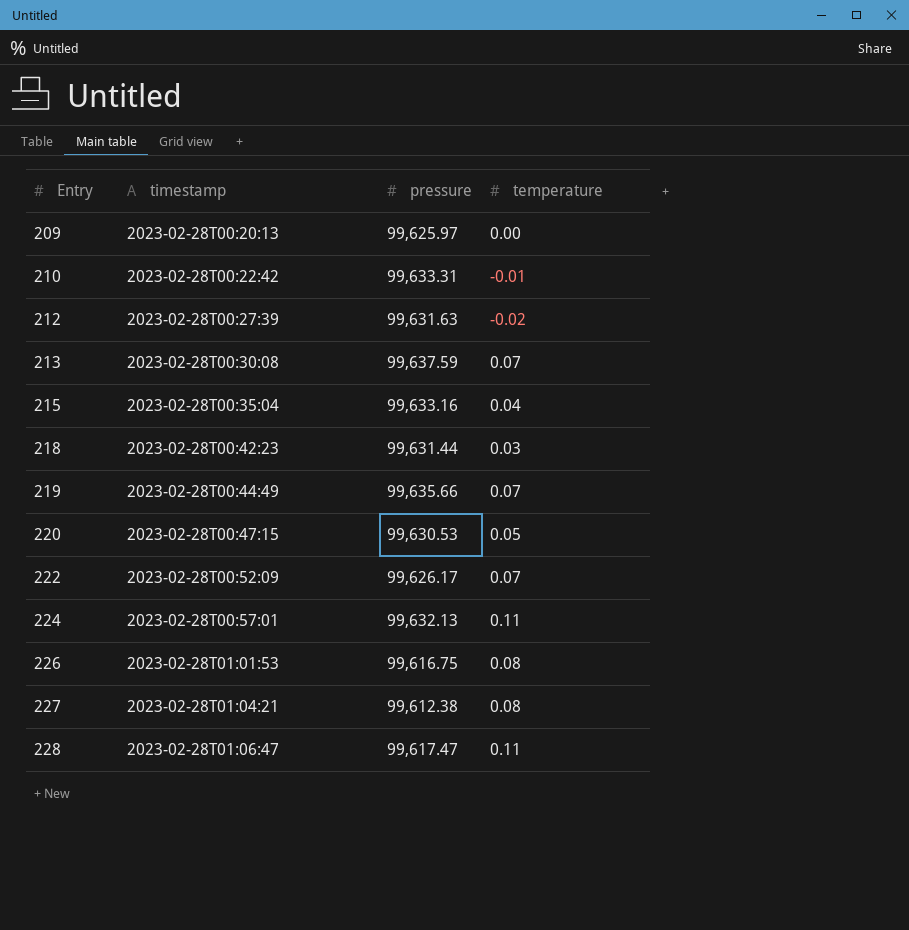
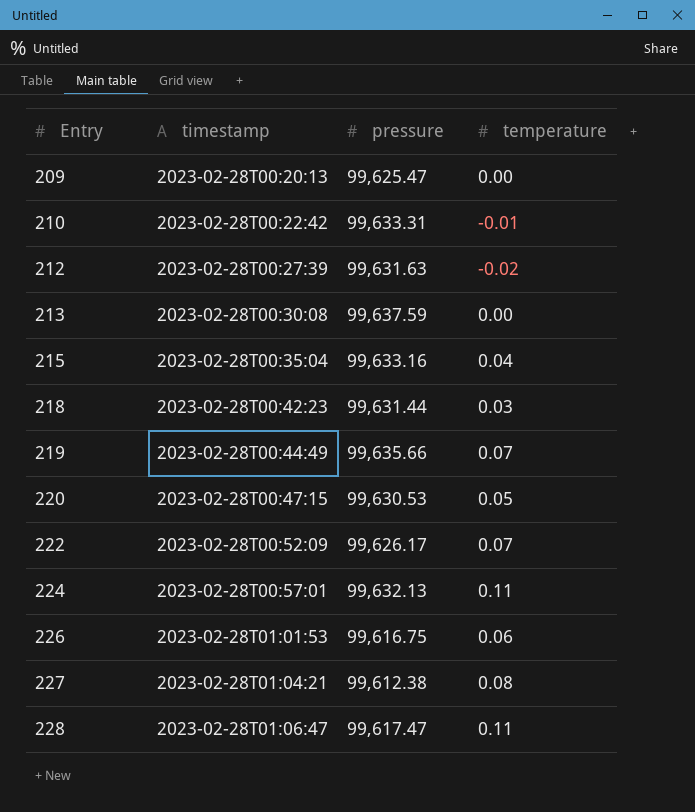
209 | pressure: 99,625.97 -> 99,625.47
213 | temperature: 0.07 -> 0.00
226 | temperature: 0.08 -> 0.06

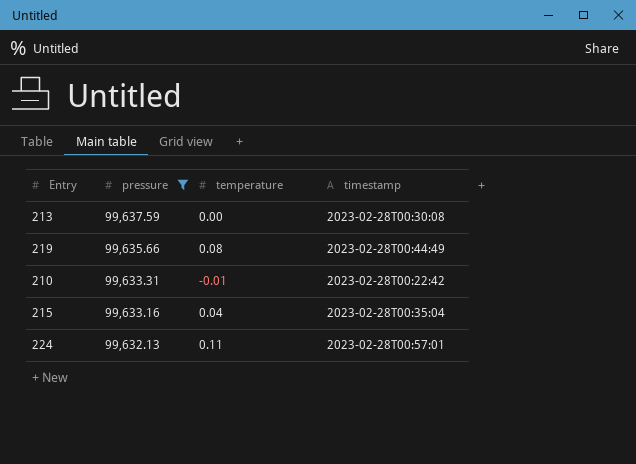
filter: none -> pressure >= 99,632.13
row order: Entry ascending -> pressure descending
column timestamp | position: 2 -> 4
219 | temperature: 0.07 -> 0.08

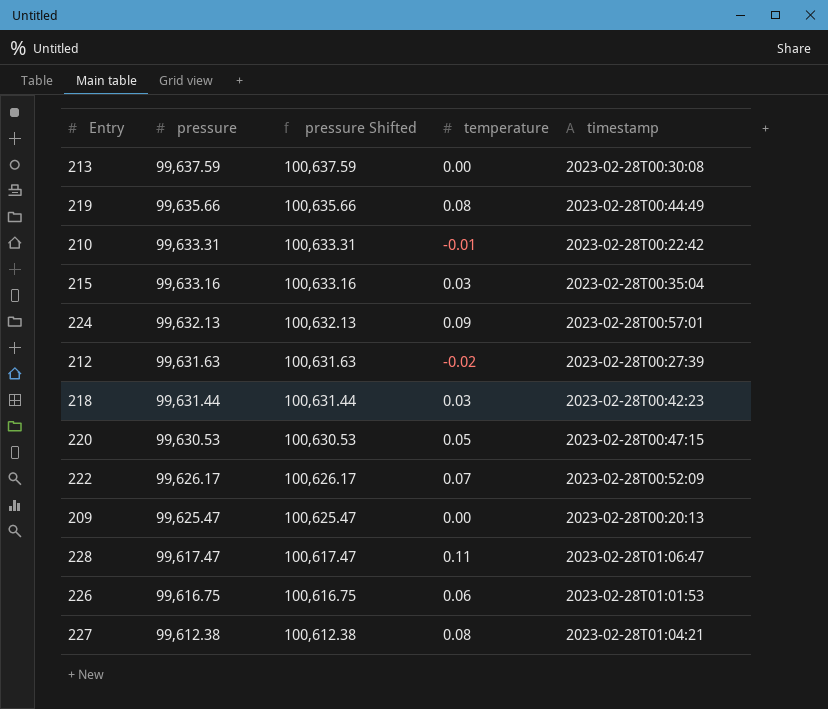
filter: pressure >= 99,632.13 -> none
column pressure Shifted | formula: none -> [pressure] + 1000
215 | temperature: 0.04 -> 0.03
224 | temperature: 0.11 -> 0.09

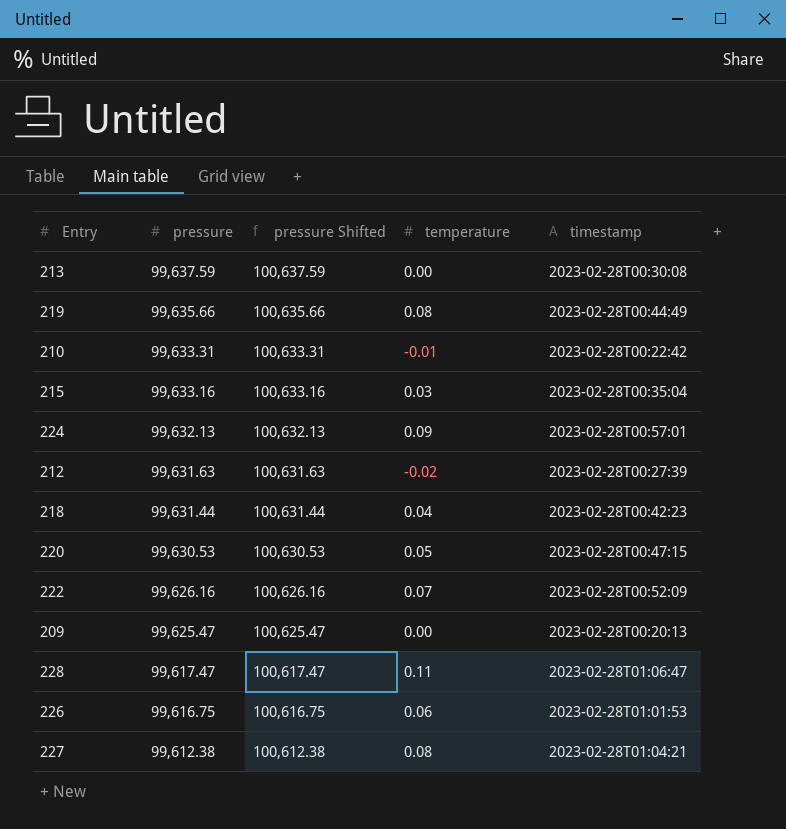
218 | temperature: 0.03 -> 0.04
222 | pressure: 99,626.17 -> 99,626.16
222 | pressure Shifted: 100,626.17 -> 100,626.16

